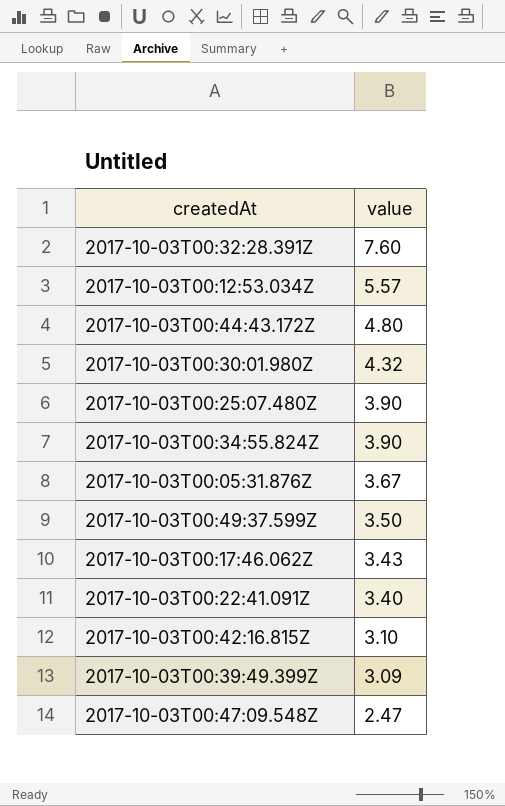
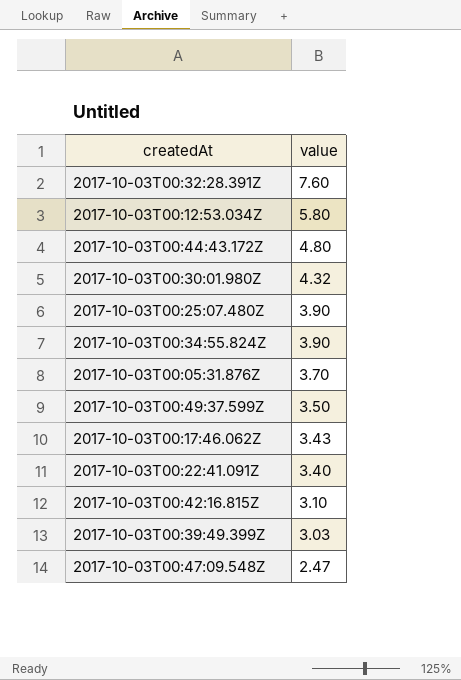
2017-10-03T00:12:53.034Z | value: 5.57 -> 5.80
2017-10-03T00:05:31.876Z | value: 3.67 -> 3.70
2017-10-03T00:39:49.399Z | value: 3.09 -> 3.03

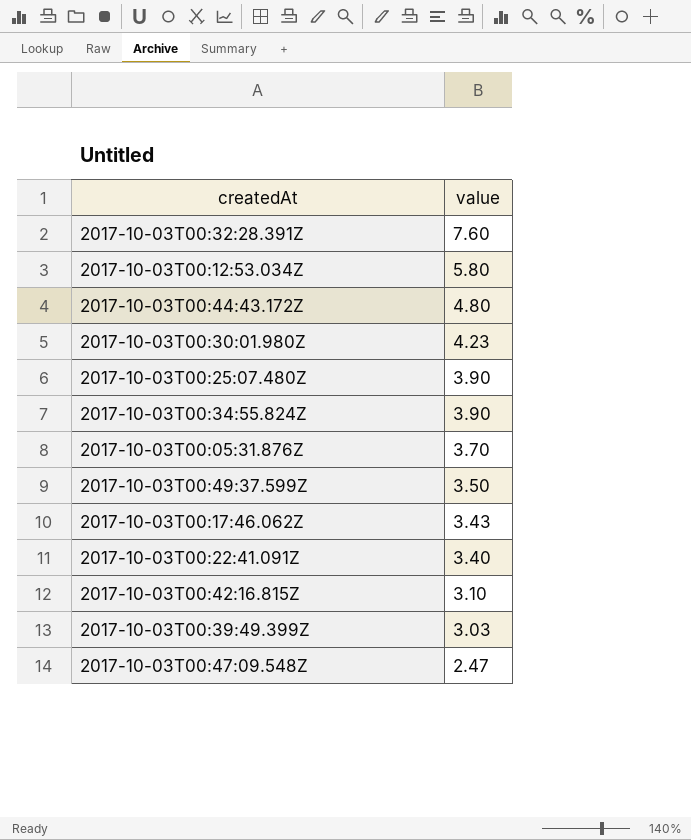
2017-10-03T00:30:01.980Z | value: 4.32 -> 4.23

